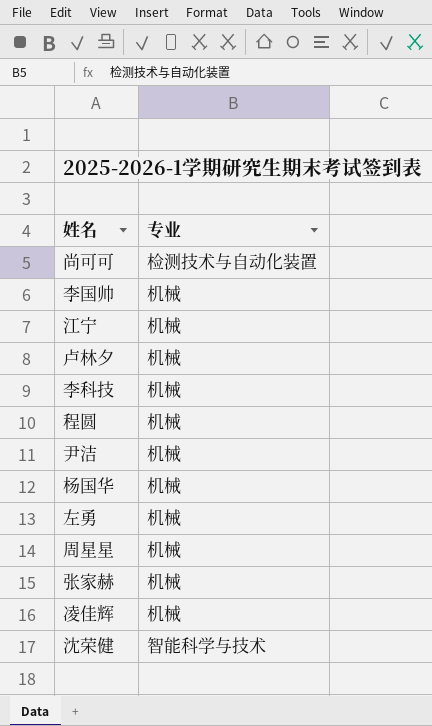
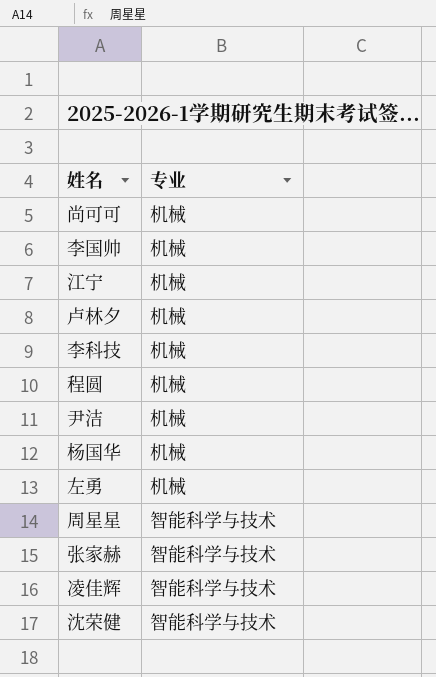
尚可可 | 专业: 检测技术与自动化装置 -> 机械
周星星 | 专业: 机械 -> 智能科学与技术
张家赫 | 专业: 机械 -> 智能科学与技术
凌佳辉 | 专业: 机械 -> 智能科学与技术

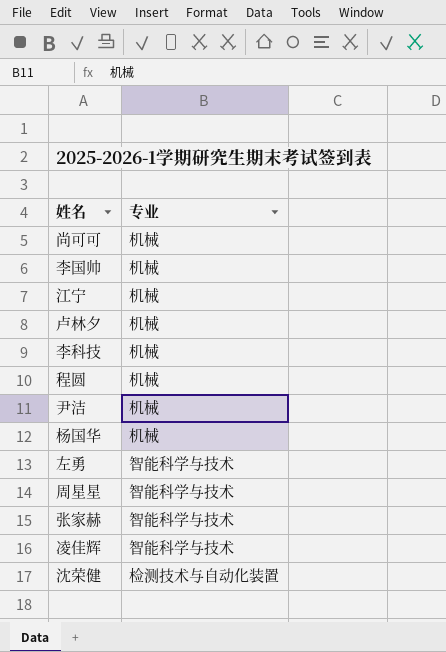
左勇 | 专业: 机械 -> 智能科学与技术
沈荣健 | 专业: 智能科学与技术 -> 检测技术与自动化装置

